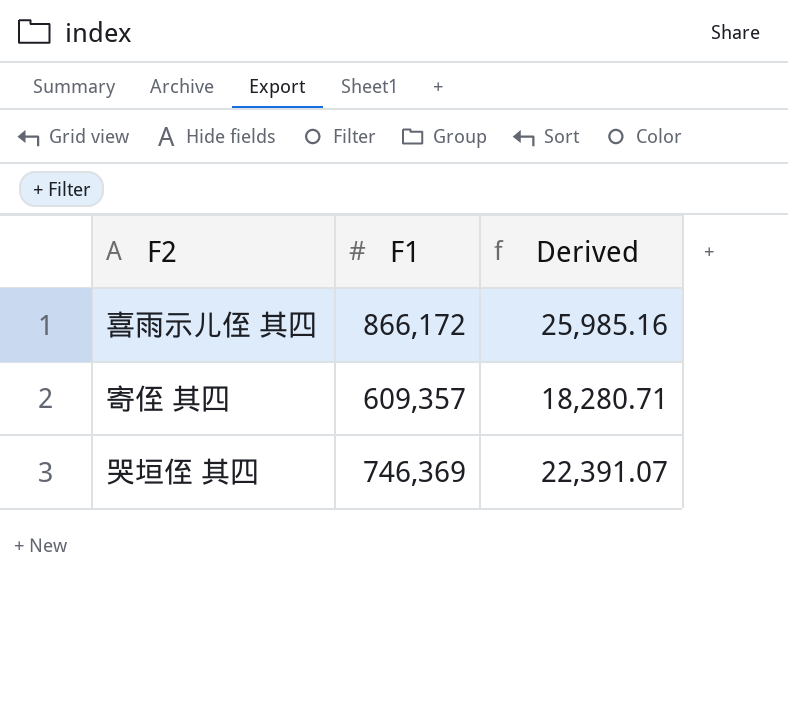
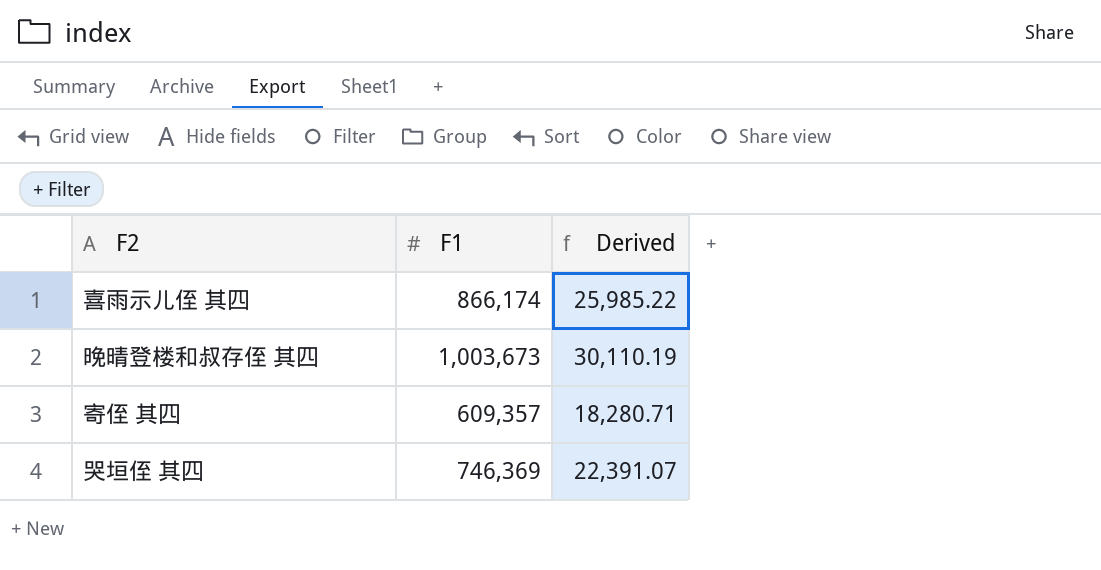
喜雨示儿侄 其四 | F1: 866,172 -> 866,174
喜雨示儿侄 其四 | Derived: 25,985.16 -> 25,985.22
row 晚晴登楼和叔存侄 其四: none -> 1,003,673 | 30,110.19

